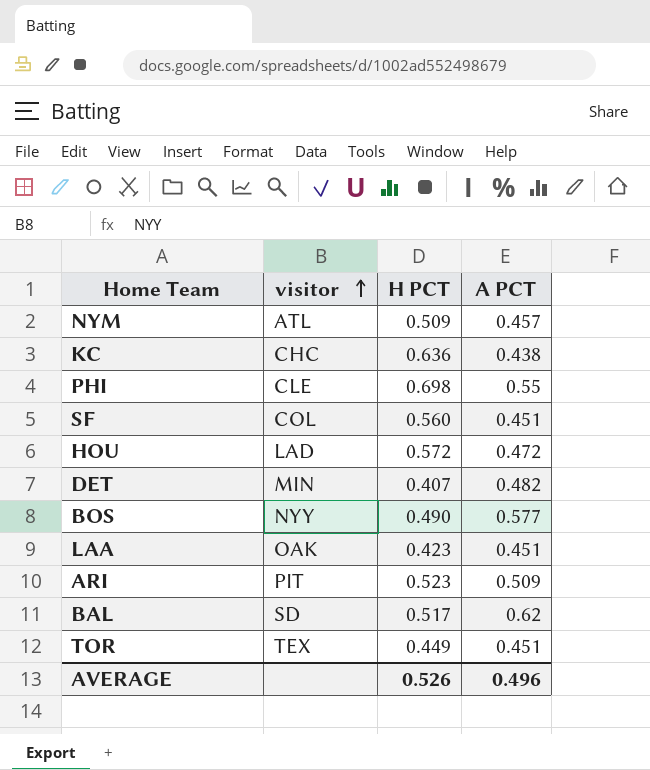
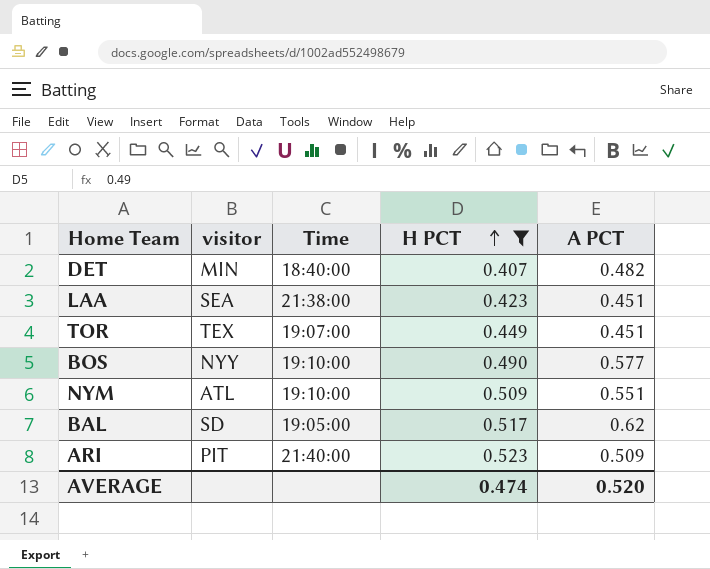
filter: none -> H PCT <= 0.523
row order: visitor ascending -> H PCT ascending
column Time | position: none -> 3
LAA | visitor: OAK -> SEA
NYM | A PCT: 0.457 -> 0.551
AVERAGE | H PCT: 0.526 -> 0.474
AVERAGE | A PCT: 0.496 -> 0.520

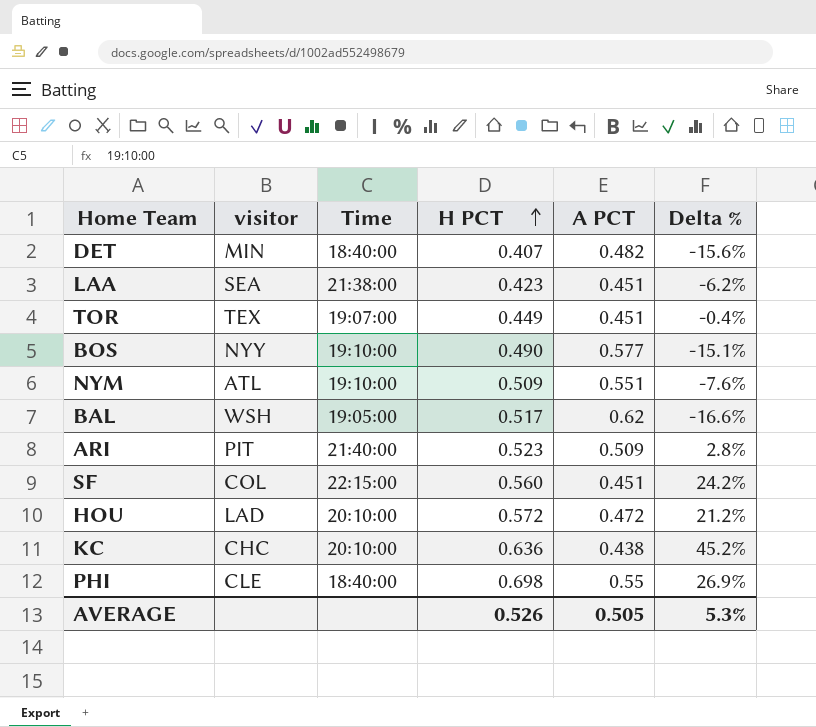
filter: H PCT <= 0.523 -> none
column Delta % | formula: none -> ([H PCT] - [A PCT]) / [A PCT]
BAL | visitor: SD -> WSH
AVERAGE | H PCT: 0.474 -> 0.526
AVERAGE | A PCT: 0.520 -> 0.505

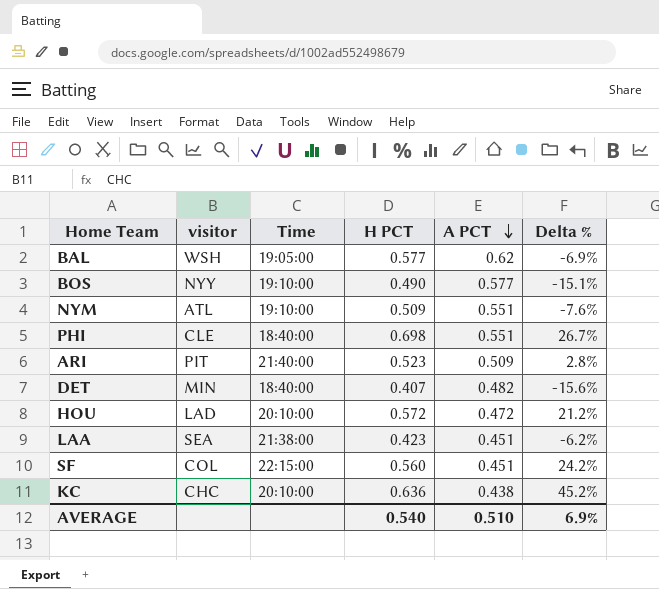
row order: H PCT ascending -> A PCT descending
row TOR: TEX | 19:07:00 | 0.449 | 0.451 | -0.4% -> none
BAL | H PCT: 0.517 -> 0.577
BAL | Delta %: -16.6% -> -6.9%
PHI | A PCT: 0.55 -> 0.551
PHI | Delta %: 26.9% -> 26.7%
AVERAGE | H PCT: 0.526 -> 0.540
AVERAGE | A PCT: 0.505 -> 0.510
AVERAGE | Delta %: 5.3% -> 6.9%

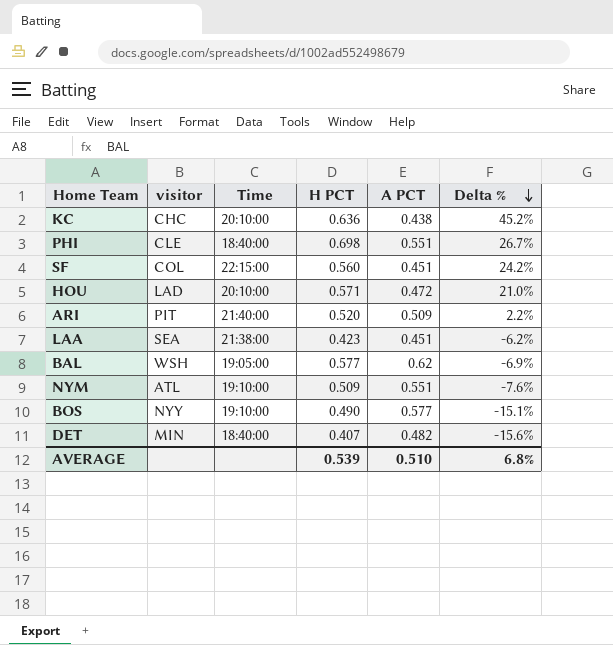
row order: A PCT descending -> Delta % descending
HOU | H PCT: 0.572 -> 0.571
HOU | Delta %: 21.2% -> 21.0%
ARI | H PCT: 0.523 -> 0.520
ARI | Delta %: 2.8% -> 2.2%
AVERAGE | H PCT: 0.540 -> 0.539
AVERAGE | Delta %: 6.9% -> 6.8%

